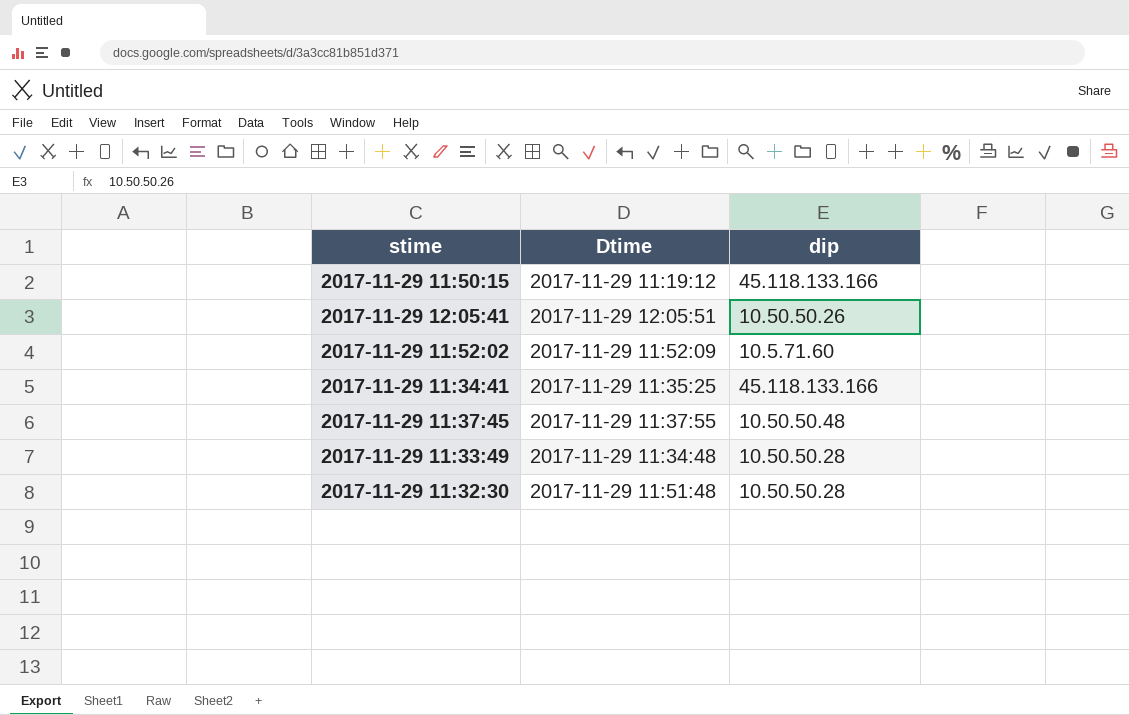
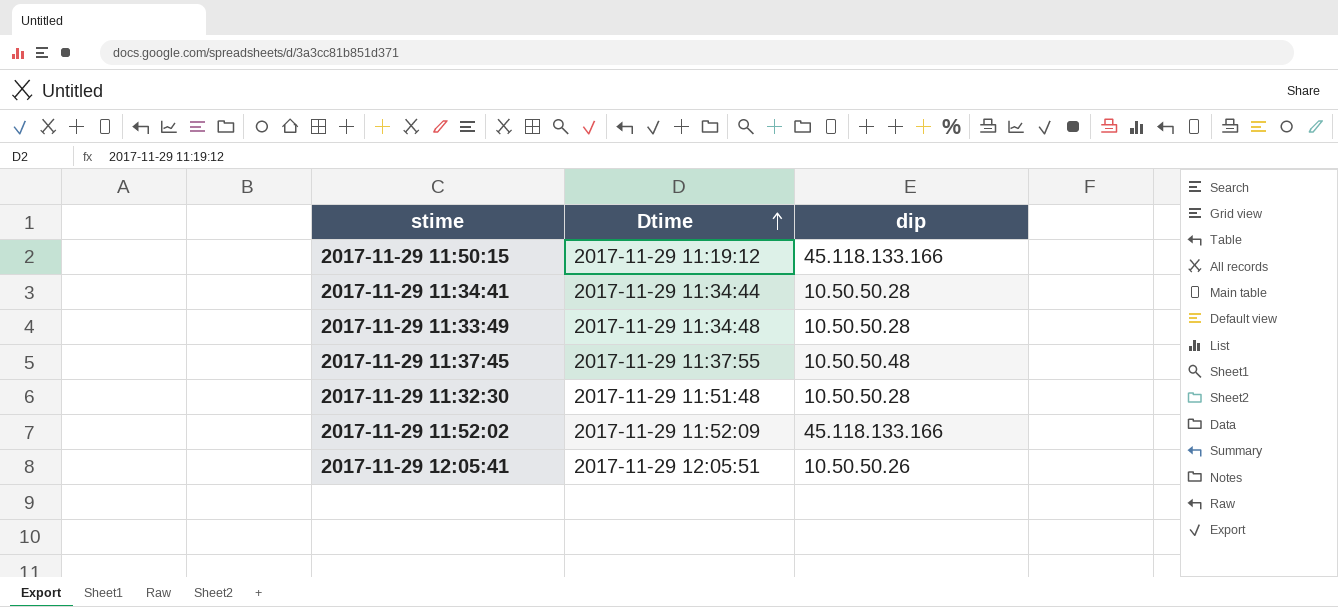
row order: none -> Dtime ascending
2017-11-29 11:34:41 | Dtime: 2017-11-29 11:35:25 -> 2017-11-29 11:34:44
2017-11-29 11:34:41 | dip: 45.118.133.166 -> 10.50.50.28
2017-11-29 11:52:02 | dip: 10.5.71.60 -> 45.118.133.166

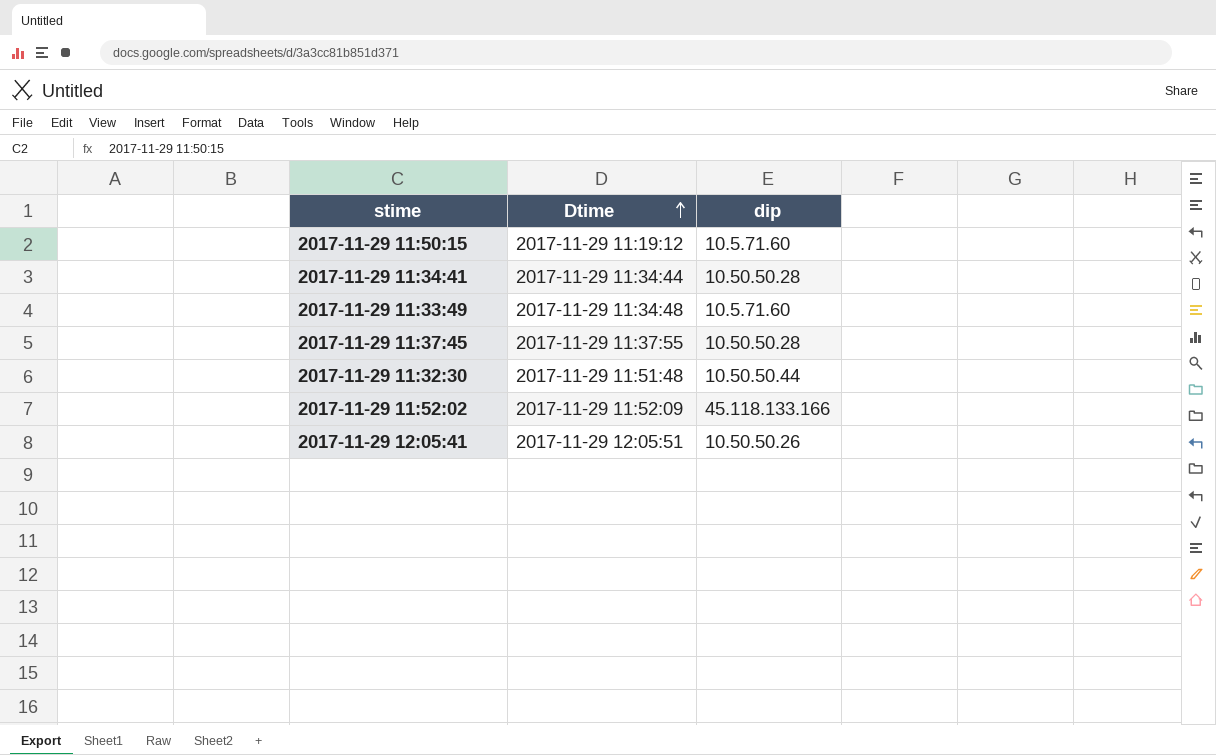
2017-11-29 11:50:15 | dip: 45.118.133.166 -> 10.5.71.60
2017-11-29 11:33:49 | dip: 10.50.50.28 -> 10.5.71.60
2017-11-29 11:37:45 | dip: 10.50.50.48 -> 10.50.50.28
2017-11-29 11:32:30 | dip: 10.50.50.28 -> 10.50.50.44

